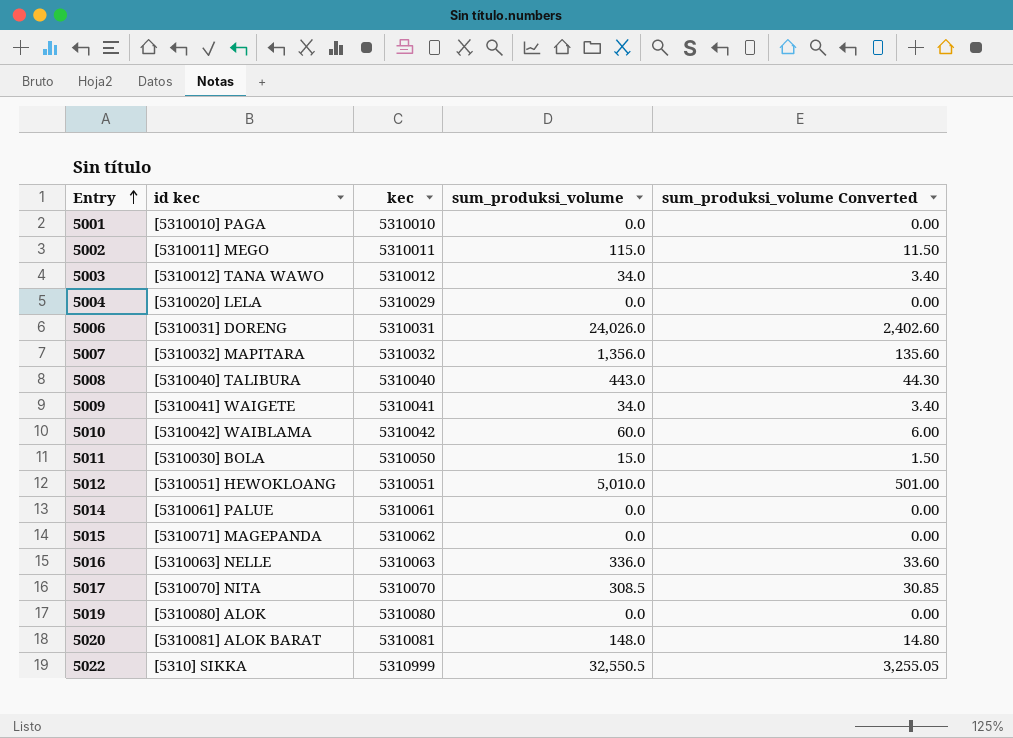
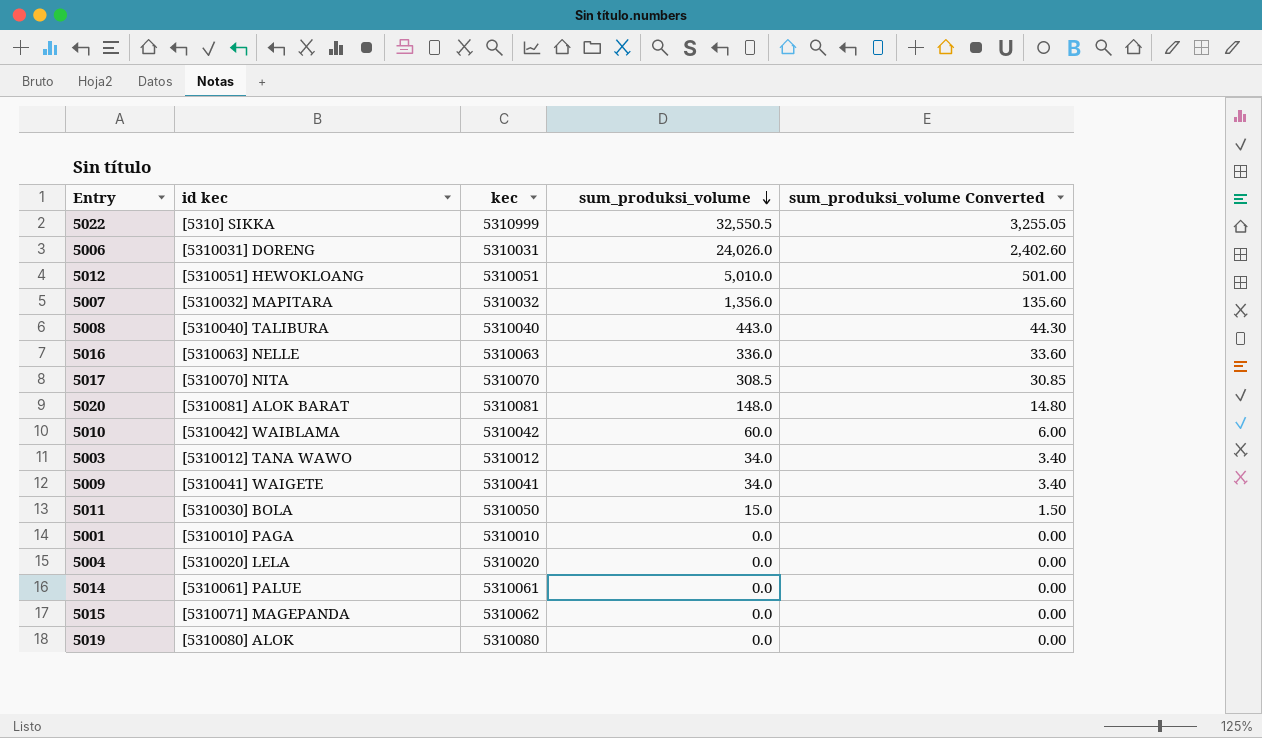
row order: Entry ascending -> sum_produksi_volume descending
row 5002: [5310011] MEGO | 5310011 | 115.0 | 11.50 -> none
5004 | kec: 5310029 -> 5310020

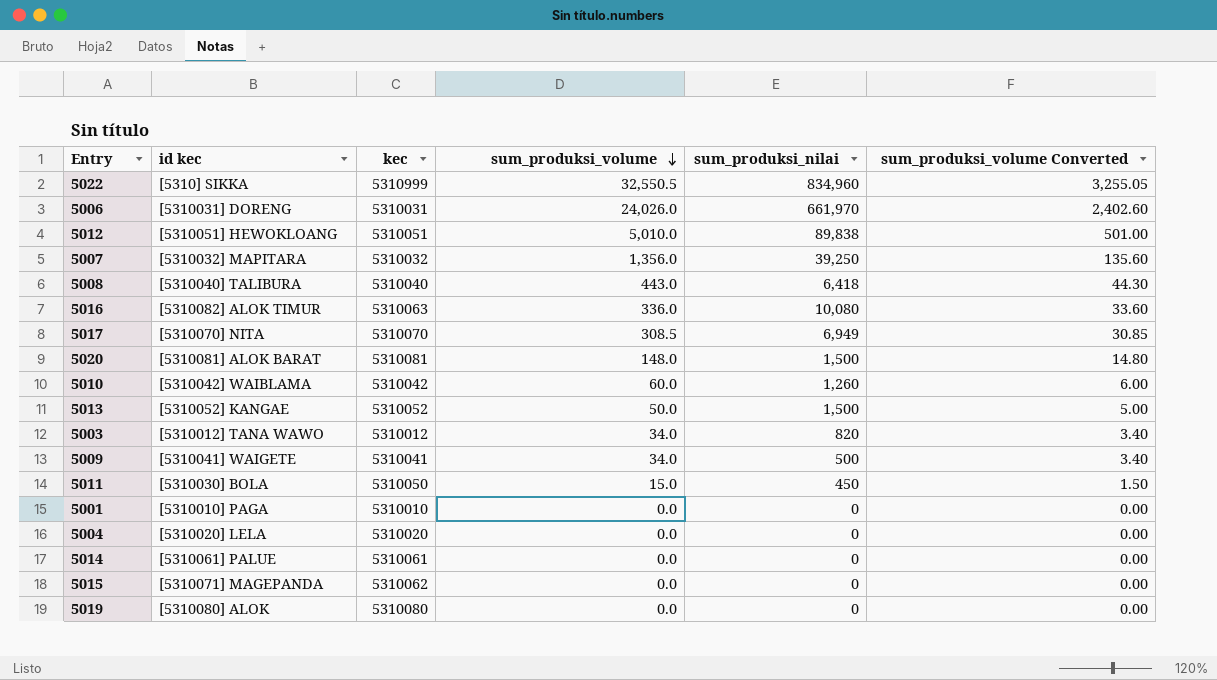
column sum_produksi_nilai | position: none -> 5
5016 | id kec: [5310063] NELLE -> [5310082] ALOK TIMUR
row 5013: none -> [5310052] KANGAE | 5310052 | 50.0 | 1,500 | 5.00

